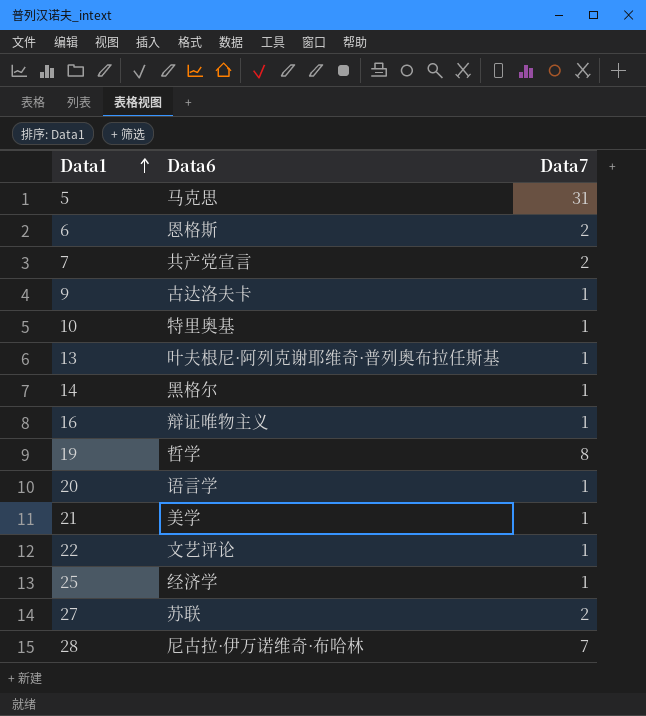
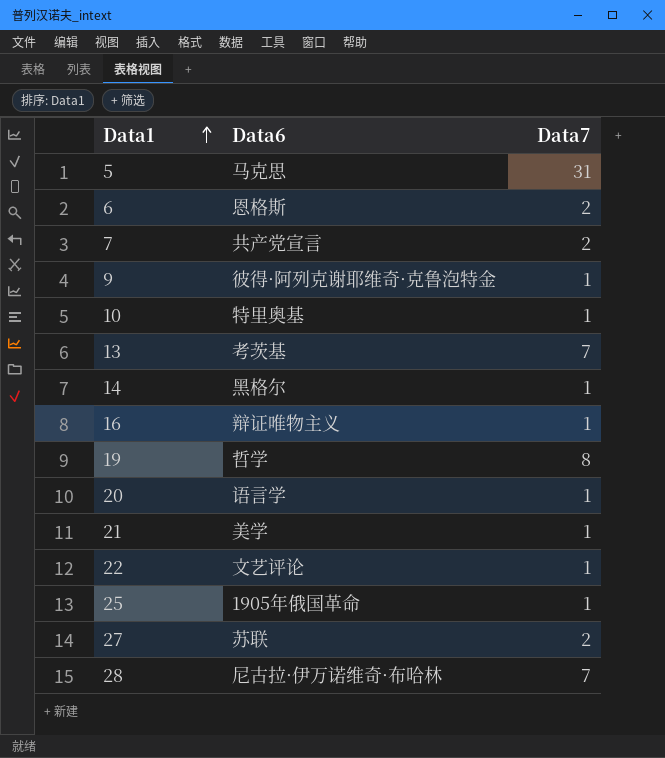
9 | Data6: 古达洛夫卡 -> 彼得·阿列克谢耶维奇·克鲁泡特金
13 | Data6: 叶夫根尼·阿列克谢耶维奇·普列奥布拉任斯基 -> 考茨基
13 | Data7: 1 -> 7
25 | Data6: 经济学 -> 1905年俄国革命

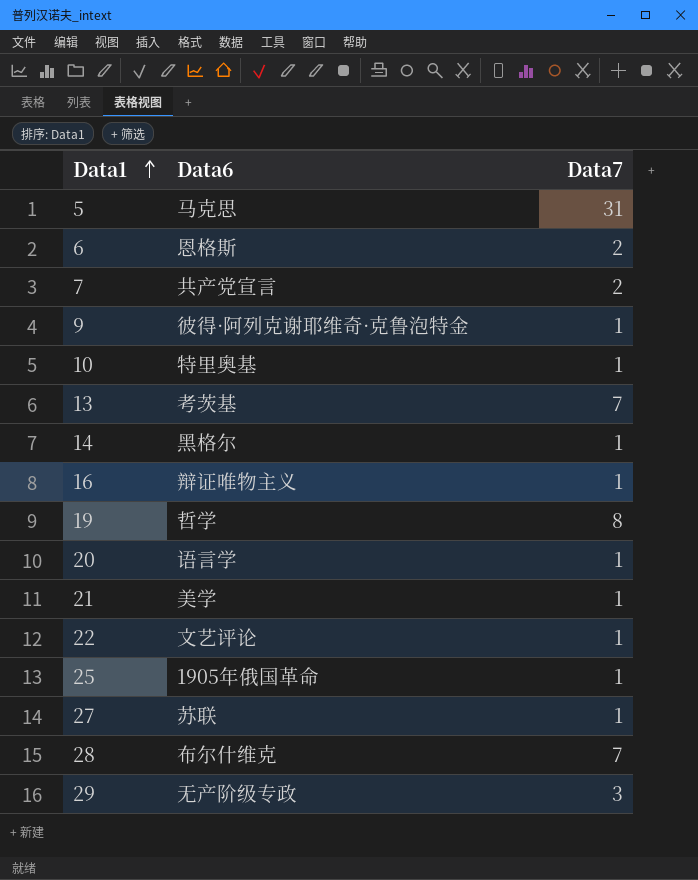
27 | Data7: 2 -> 1
28 | Data6: 尼古拉·伊万诺维奇·布哈林 -> 布尔什维克
row 29: none -> 无产阶级专政 | 3

